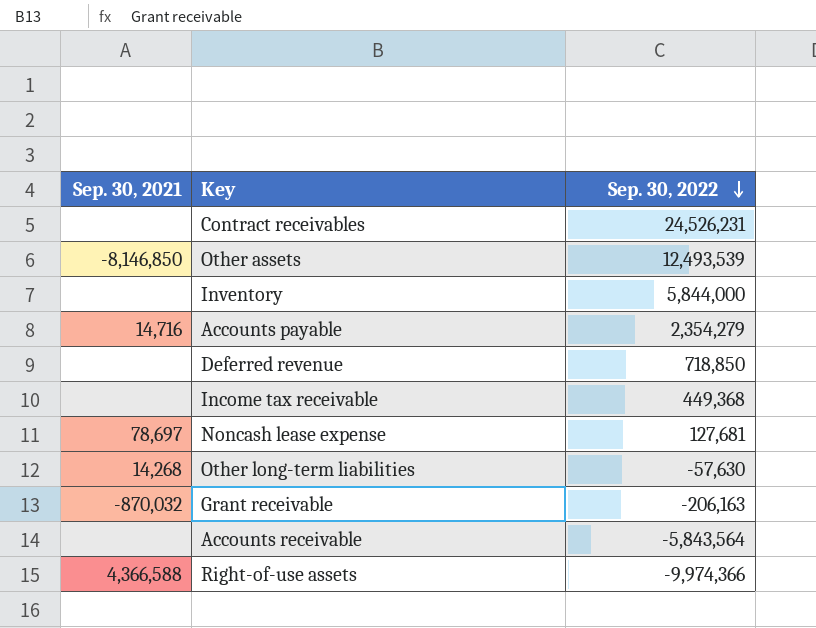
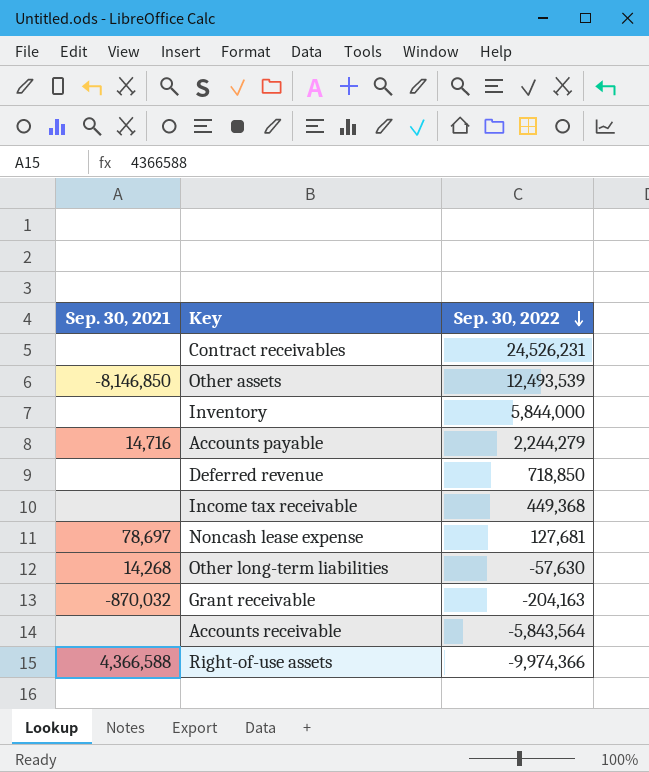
Accounts payable | Sep. 30, 2022: 2,354,279 -> 2,244,279
Grant receivable | Sep. 30, 2022: -206,163 -> -204,163

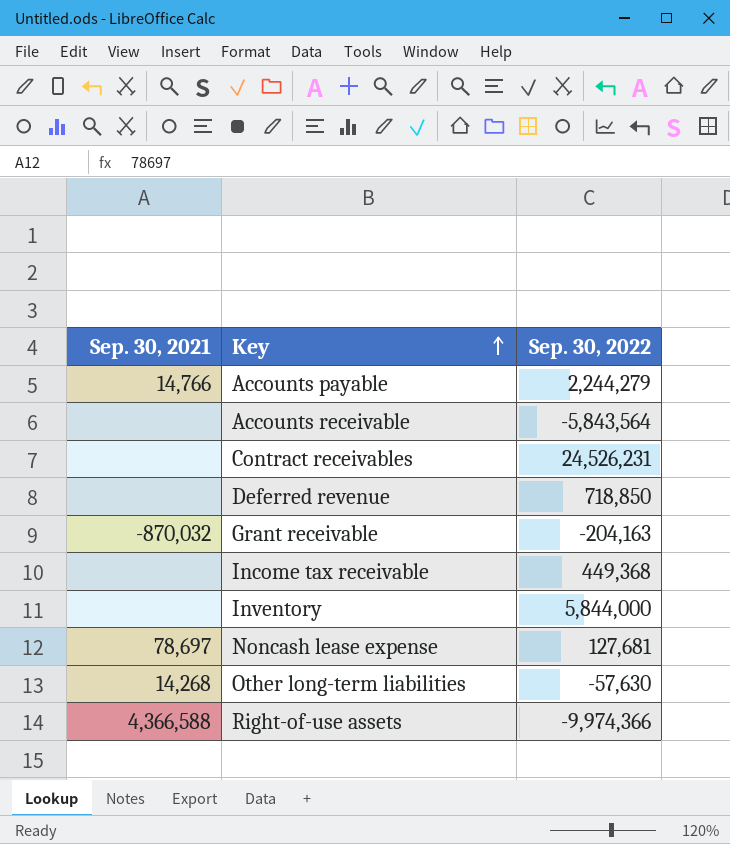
row order: Sep. 30, 2022 descending -> Key ascending
row Other assets: -8,146,850 | 12,493,539 -> none
Accounts payable | Sep. 30, 2021: 14,716 -> 14,766

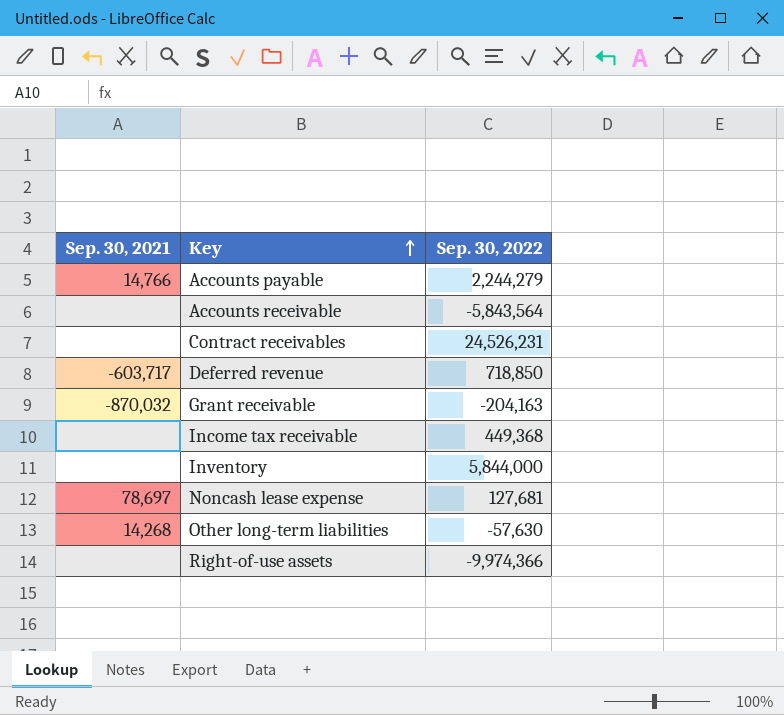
Deferred revenue | Sep. 30, 2021: none -> -603,717
Right-of-use assets | Sep. 30, 2021: 4,366,588 -> none

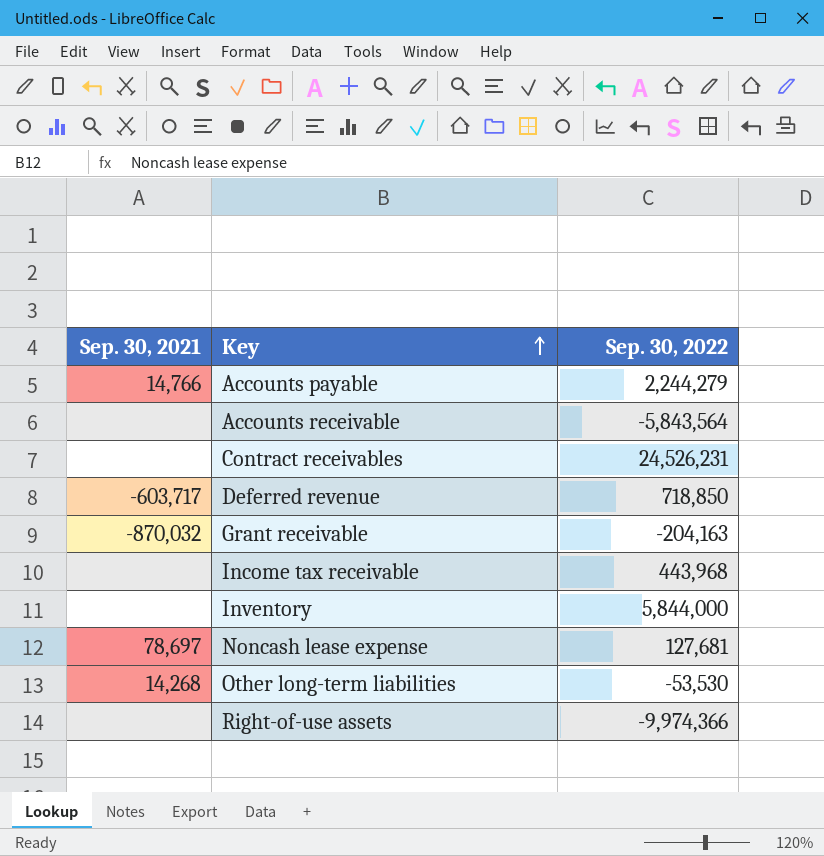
Income tax receivable | Sep. 30, 2022: 449,368 -> 443,968
Other long-term liabilities | Sep. 30, 2022: -57,630 -> -53,530

